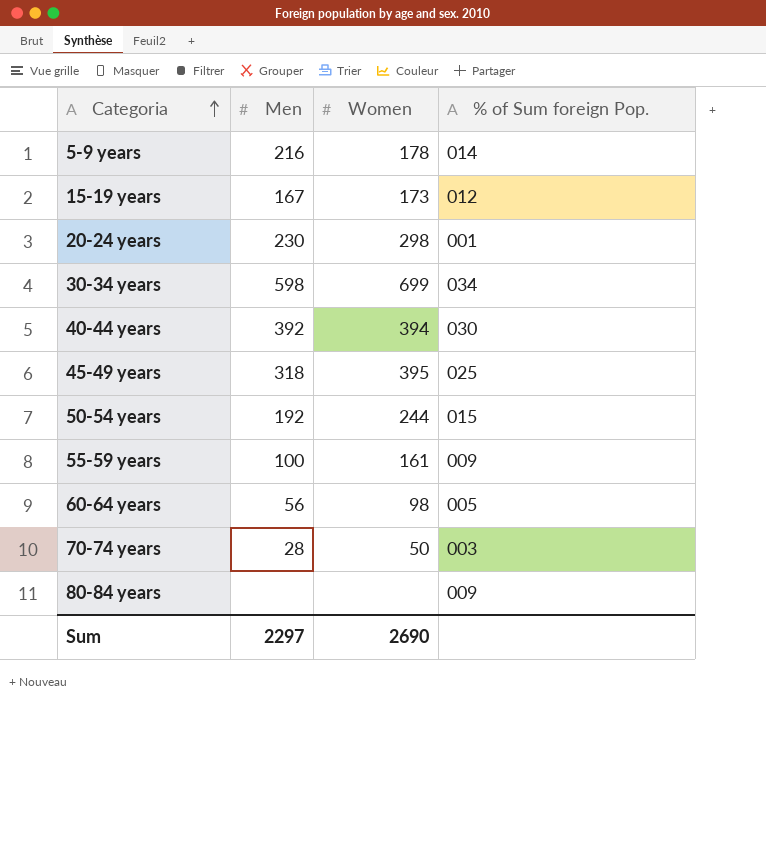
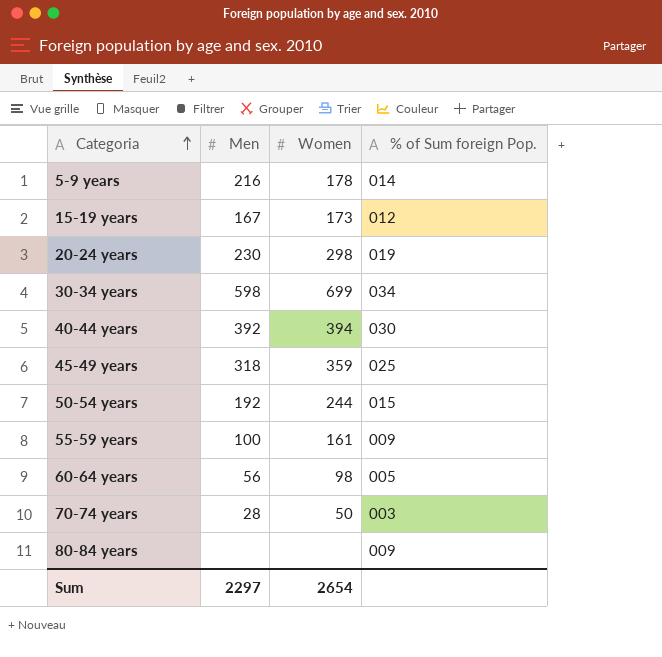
20-24 years | % of Sum foreign Pop.: 001 -> 019
45-49 years | Women: 395 -> 359
Sum | Women: 2690 -> 2654

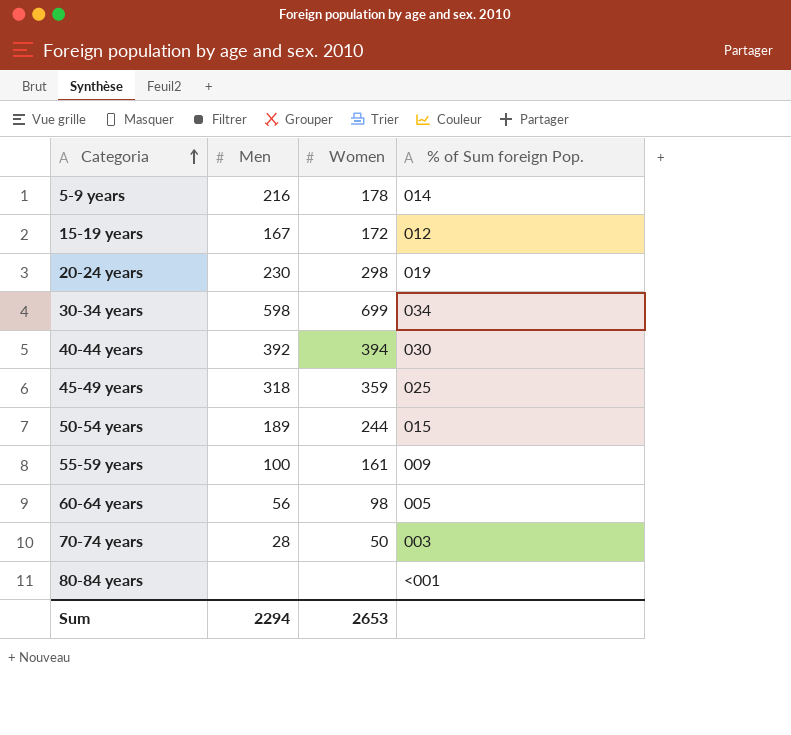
15-19 years | Women: 173 -> 172
50-54 years | Men: 192 -> 189
80-84 years | % of Sum foreign Pop.: 009 -> <001
Sum | Men: 2297 -> 2294
Sum | Women: 2654 -> 2653

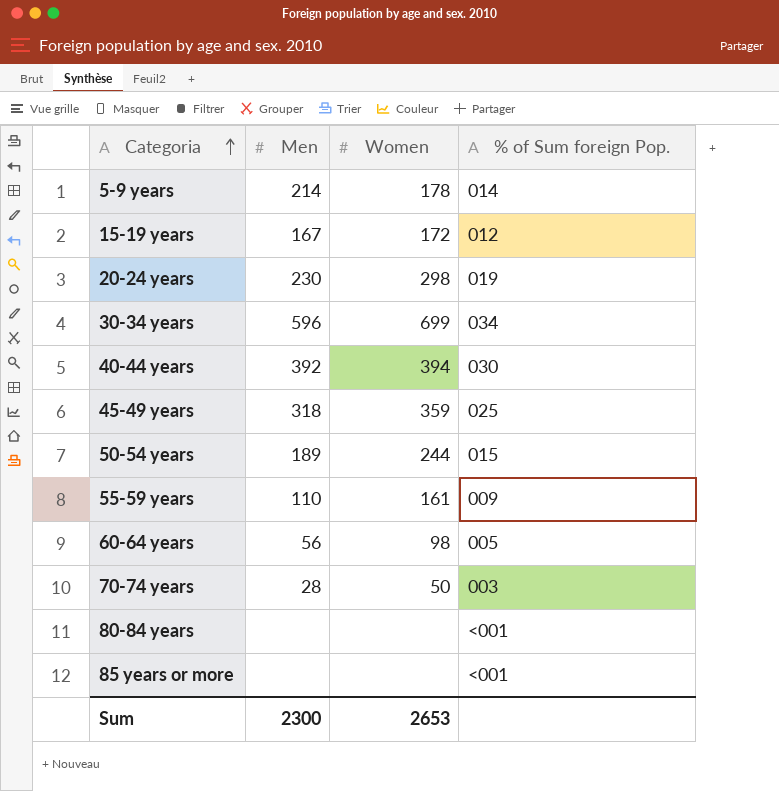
5-9 years | Men: 216 -> 214
30-34 years | Men: 598 -> 596
55-59 years | Men: 100 -> 110
row 85 years or more: none -> none | none | <001
Sum | Men: 2294 -> 2300

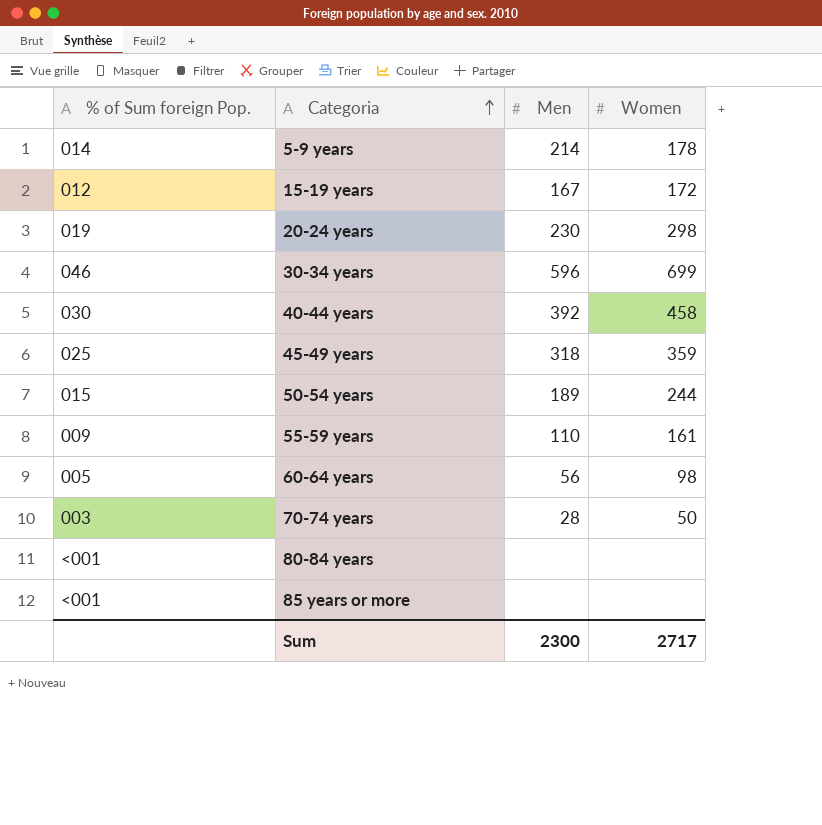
column % of Sum foreign Pop. | position: 4 -> 1
30-34 years | % of Sum foreign Pop.: 034 -> 046
40-44 years | Women: 394 -> 458
Sum | Women: 2653 -> 2717

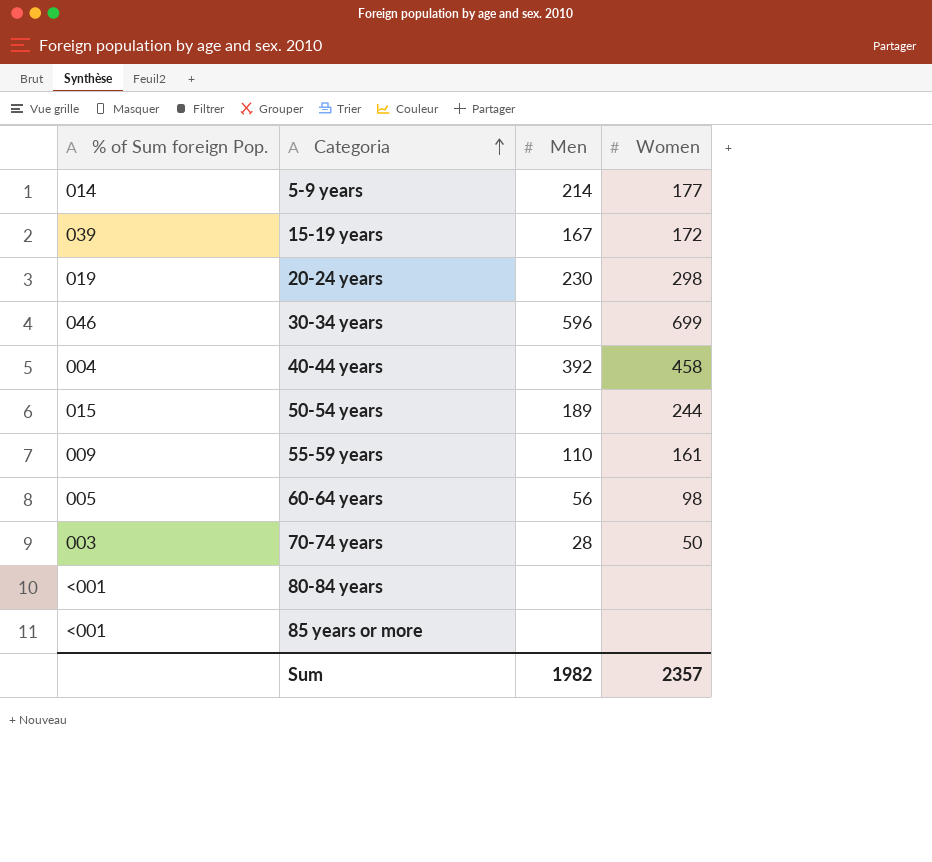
row 45-49 years: 025 | 318 | 359 -> none
5-9 years | Women: 178 -> 177
15-19 years | % of Sum foreign Pop.: 012 -> 039
40-44 years | % of Sum foreign Pop.: 030 -> 004
Sum | Men: 2300 -> 1982
Sum | Women: 2717 -> 2357

